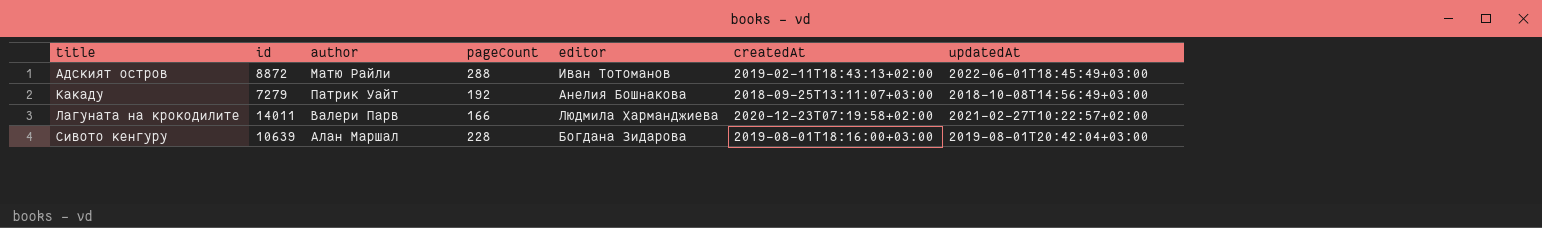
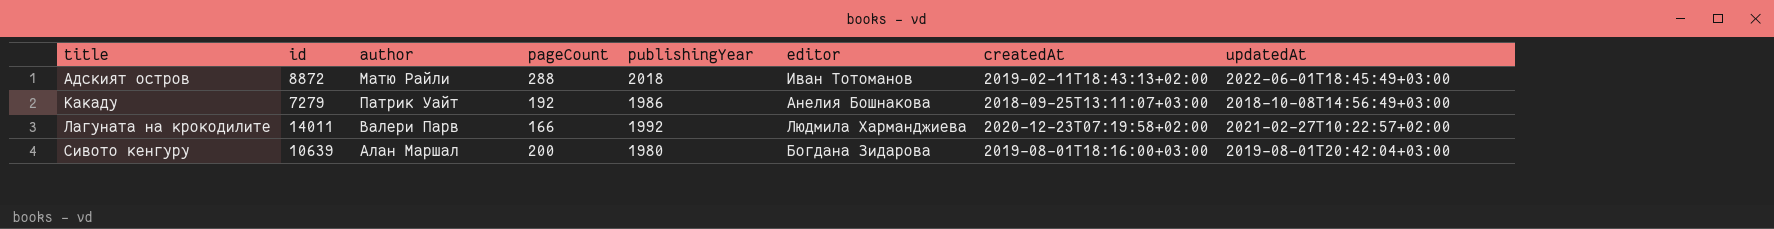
column publishingYear | position: none -> 5
Сивото кенгуру | pageCount: 228 -> 200

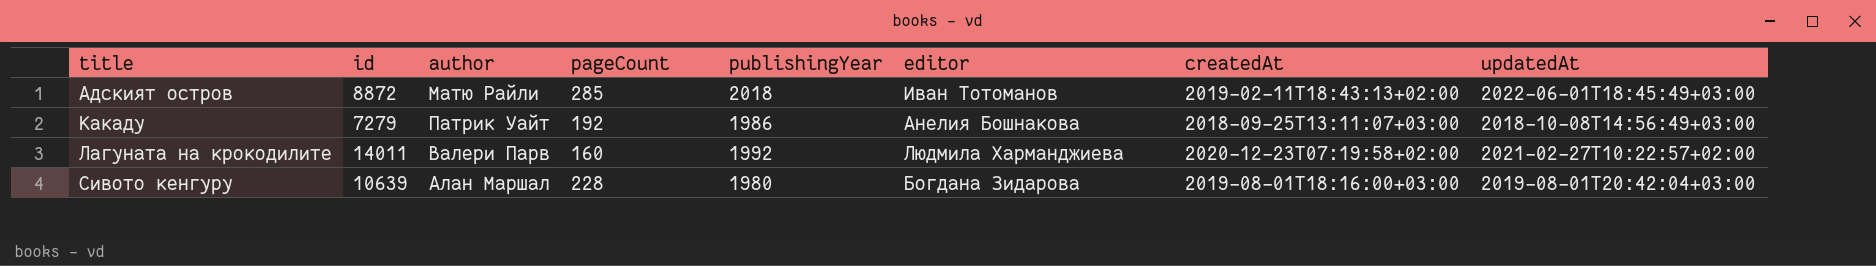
Адският остров | pageCount: 288 -> 285
Лагуната на крокодилите | pageCount: 166 -> 160
Сивото кенгуру | pageCount: 200 -> 228

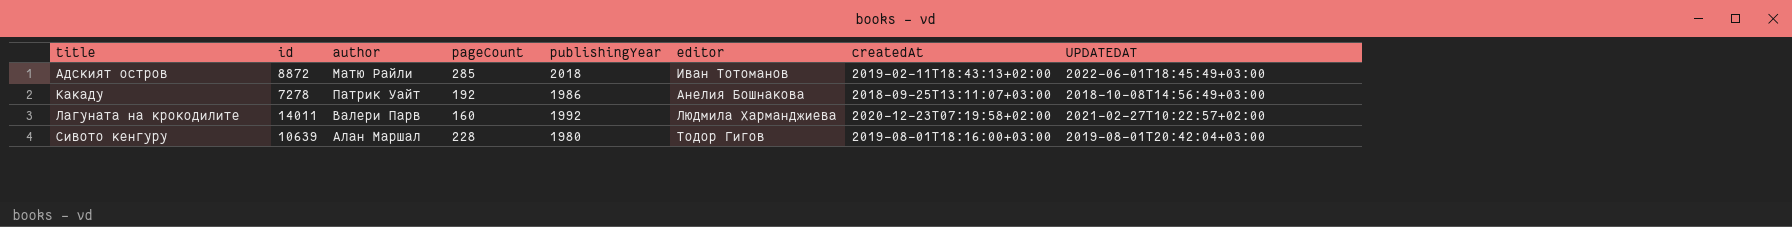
column name: updatedAt -> UPDATEDAT
Какаду | id: 7279 -> 7278
Сивото кенгуру | editor: Богдана Зидарова -> Тодор Гигов

